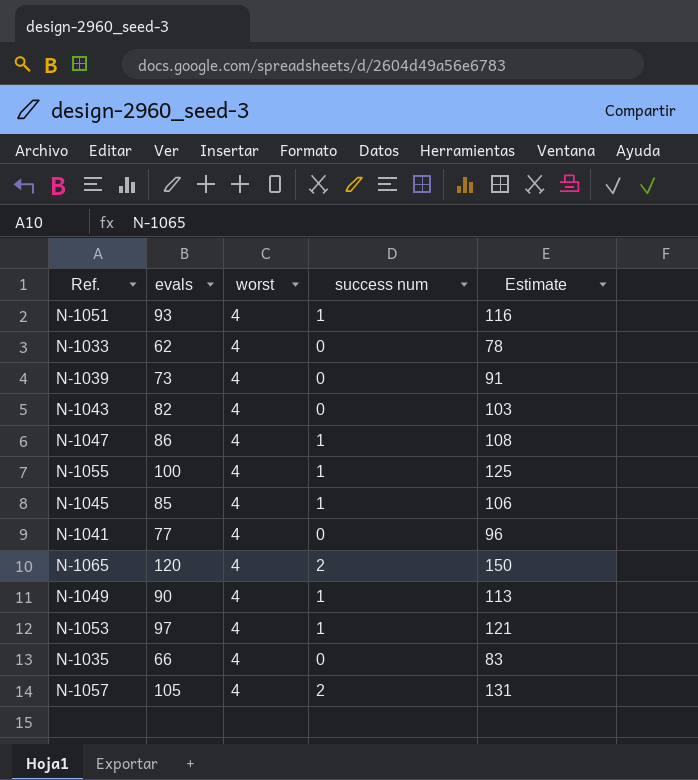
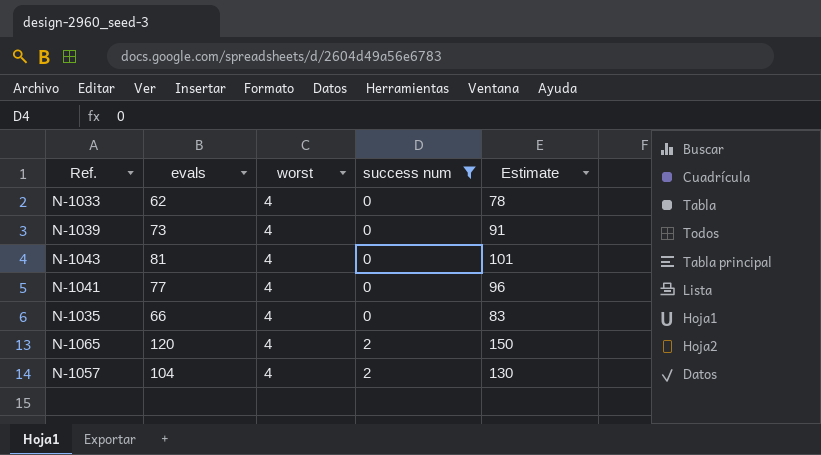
filter: none -> success num != 1
row order: none -> success num ascending
N-1043 | evals: 82 -> 81
N-1043 | Estimate: 103 -> 101
N-1057 | evals: 105 -> 104
N-1057 | Estimate: 131 -> 130

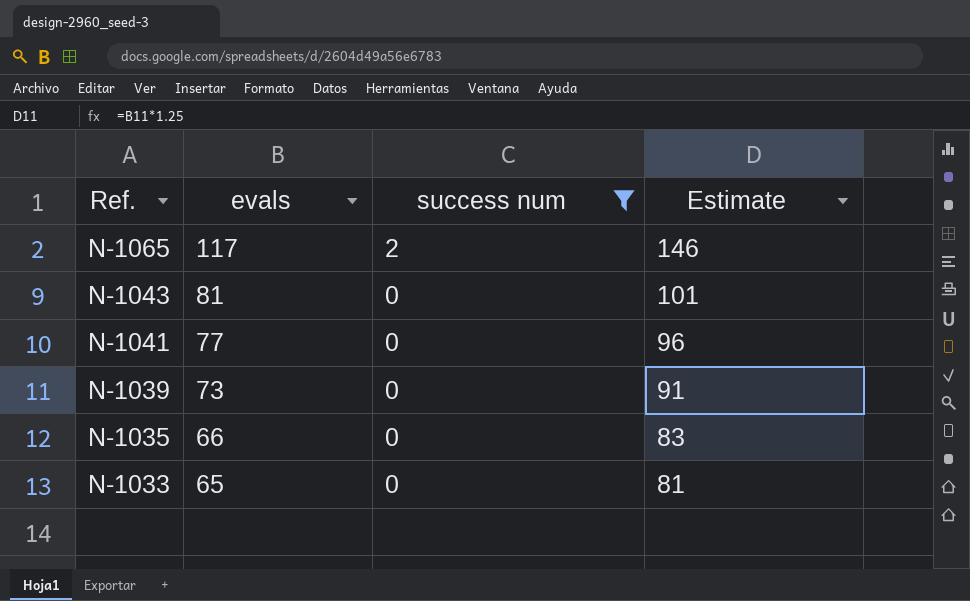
row order: success num ascending -> Ref. descending
column worst | position: 3 -> none
row N-1057: 104 | 4 | 2 | 130 -> none
N-1065 | evals: 120 -> 117
N-1065 | Estimate: 150 -> 146
N-1033 | evals: 62 -> 65
N-1033 | Estimate: 78 -> 81

